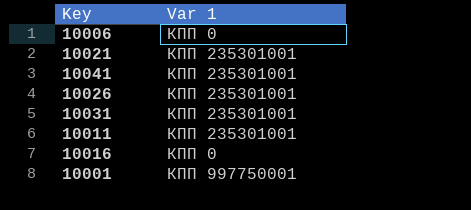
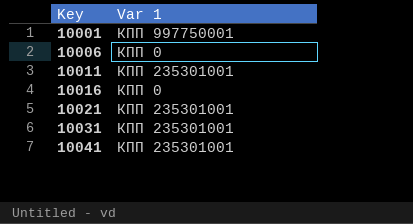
row order: none -> Key ascending
row 10026: КПП 235301001 -> none

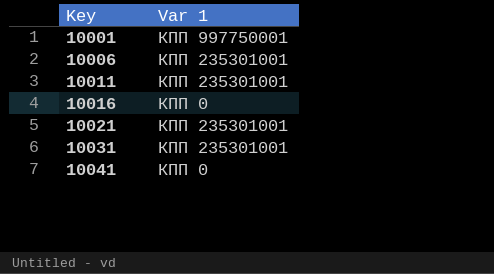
10006 | Var 1: КПП 0 -> КПП 235301001
10041 | Var 1: КПП 235301001 -> КПП 0

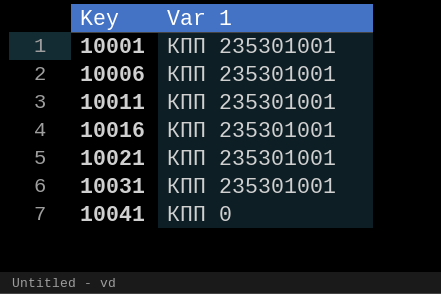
10001 | Var 1: КПП 997750001 -> КПП 235301001
10016 | Var 1: КПП 0 -> КПП 235301001

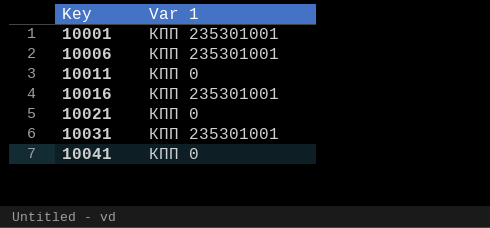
10011 | Var 1: КПП 235301001 -> КПП 0
10021 | Var 1: КПП 235301001 -> КПП 0

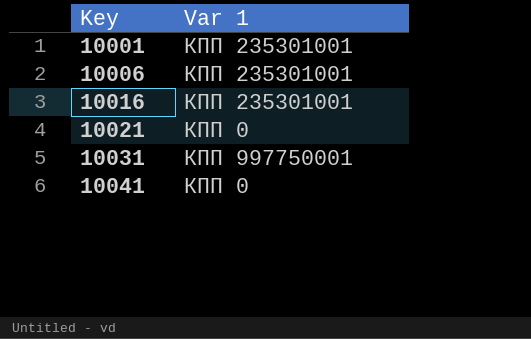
row 10011: КПП 0 -> none
10031 | Var 1: КПП 235301001 -> КПП 997750001

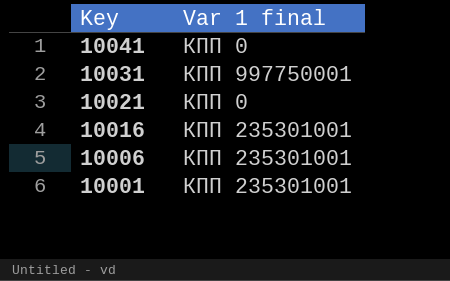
row order: Key ascending -> Key descending
column name: Var 1 -> Var 1 final

